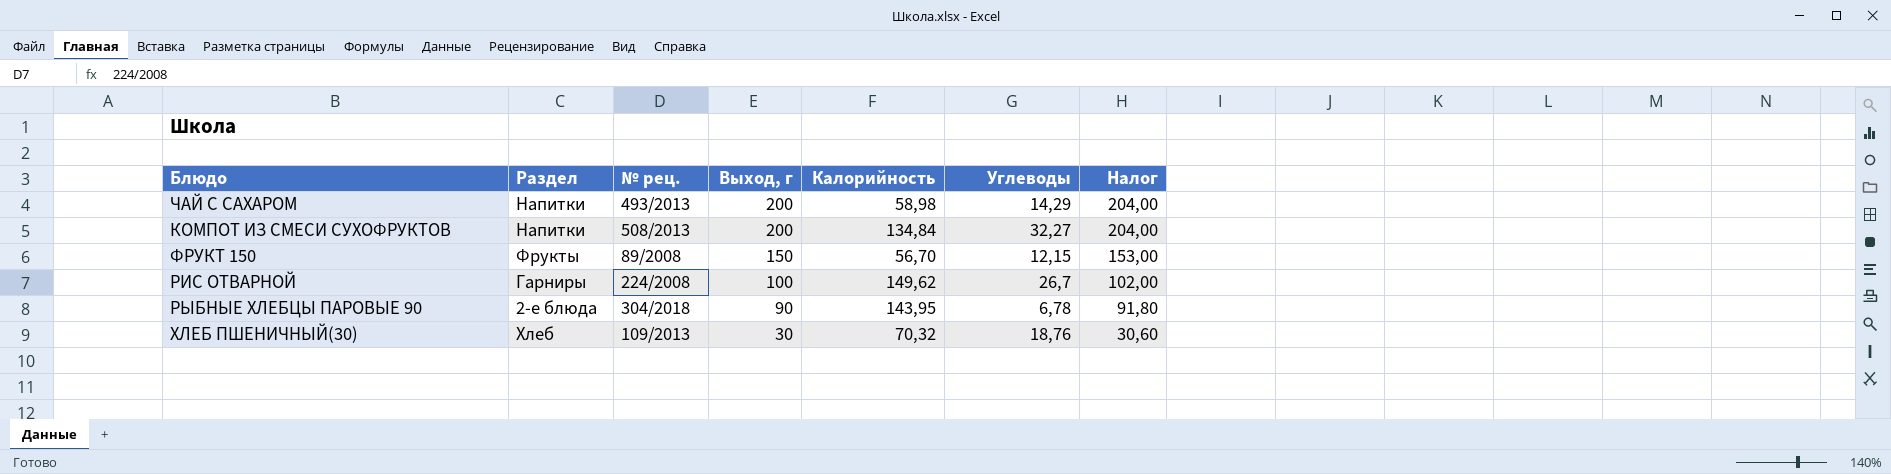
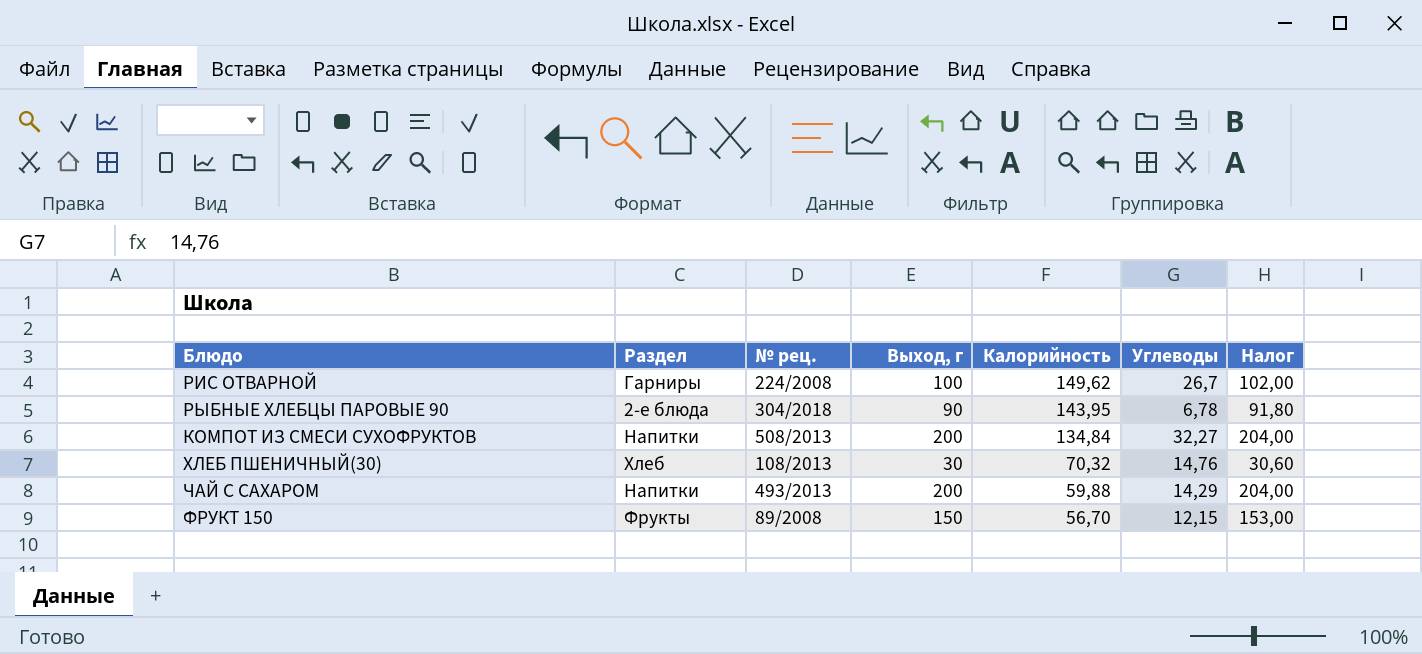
row order: Выход, г descending -> Калорийность descending
ХЛЕБ ПШЕНИЧНЫЙ(30) | № рец.: 109/2013 -> 108/2013
ХЛЕБ ПШЕНИЧНЫЙ(30) | Углеводы: 18,76 -> 14,76
ЧАЙ С САХАРОМ | Калорийность: 58,98 -> 59,88

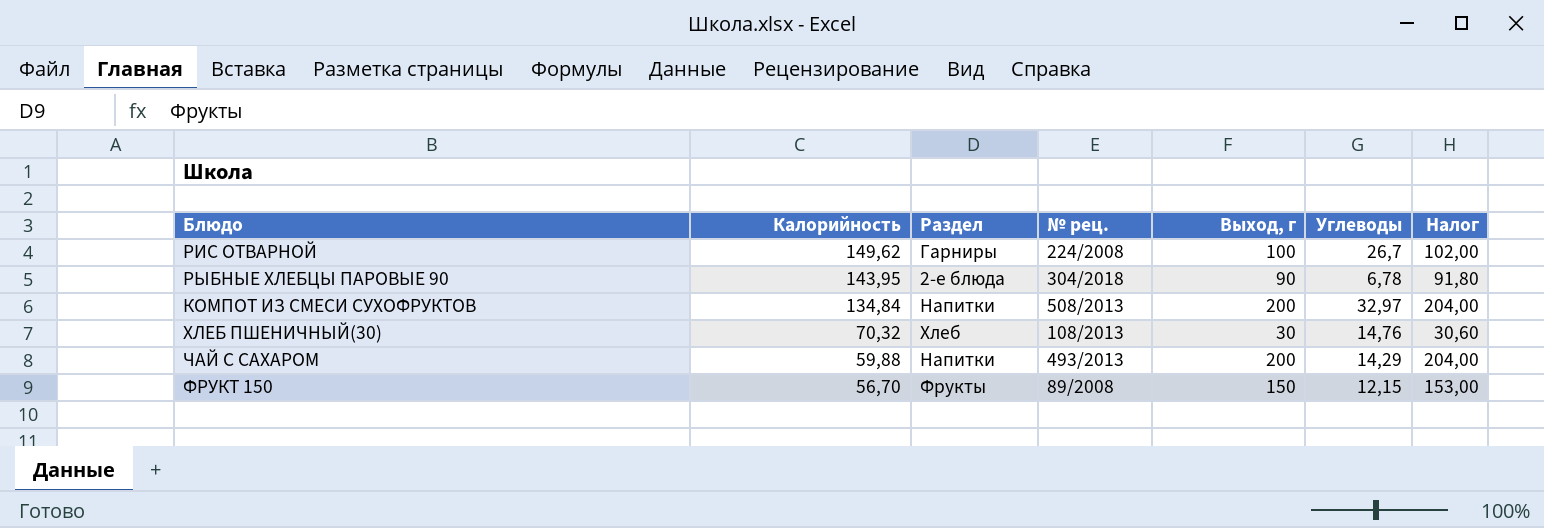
column Калорийность | position: 5 -> 2
КОМПОТ ИЗ СМЕСИ СУХОФРУКТОВ | Углеводы: 32,27 -> 32,97

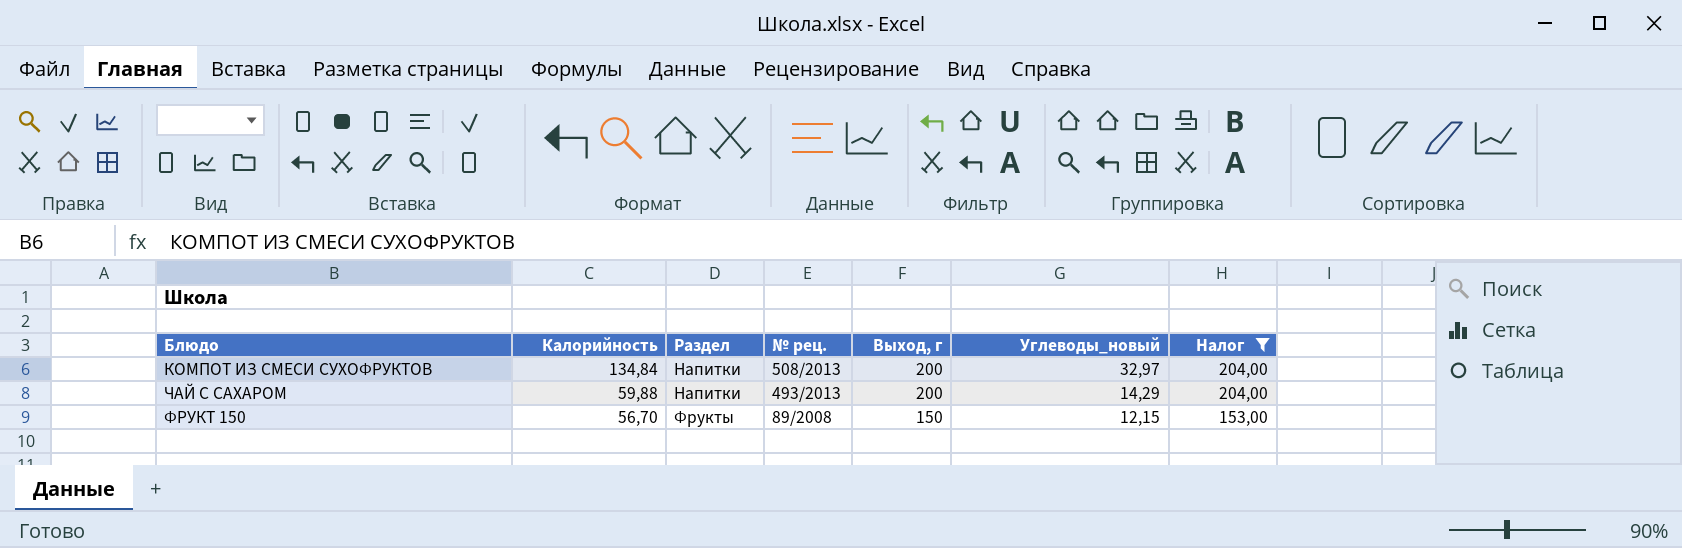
filter: none -> Налог >= 153,00
column name: Углеводы -> Углеводы_новый

